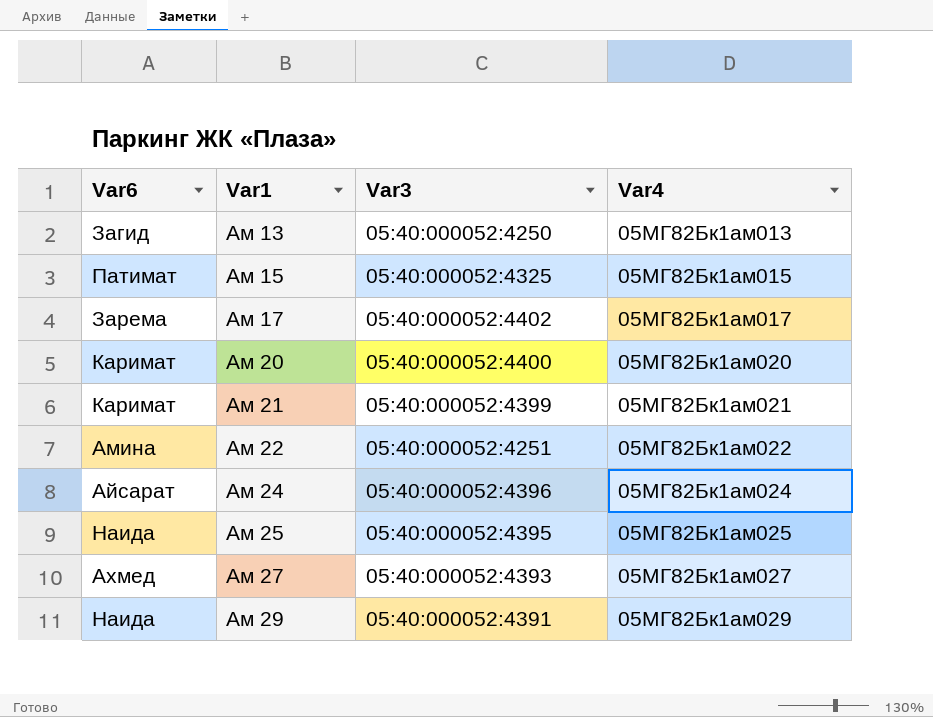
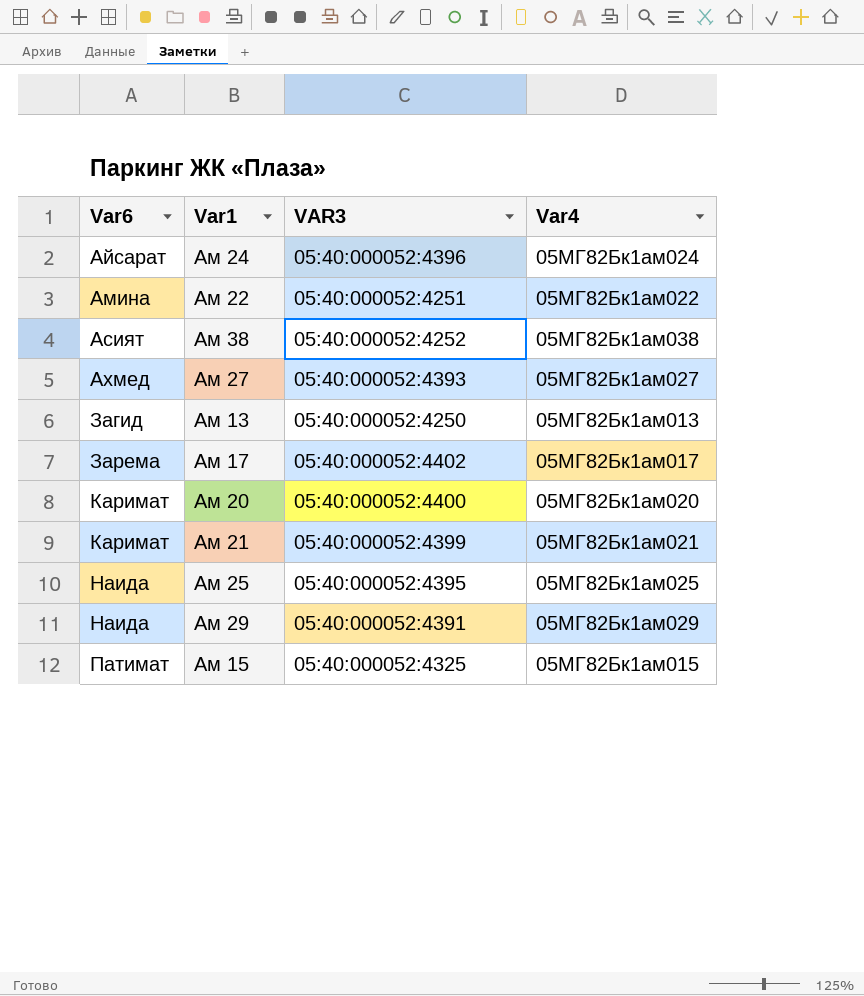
row order: Var1 ascending -> Var6 ascending
column name: Var3 -> VAR3
row Ам 38: none -> Асият | 05:40:000052:4252 | 05МГ82Бк1ам038

